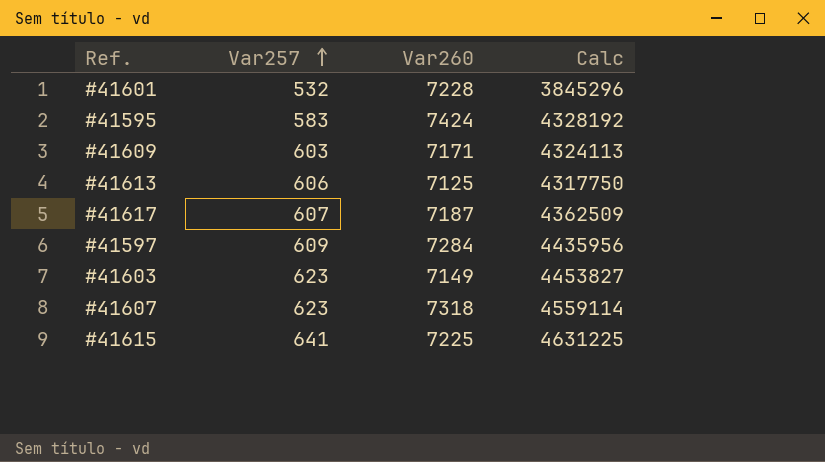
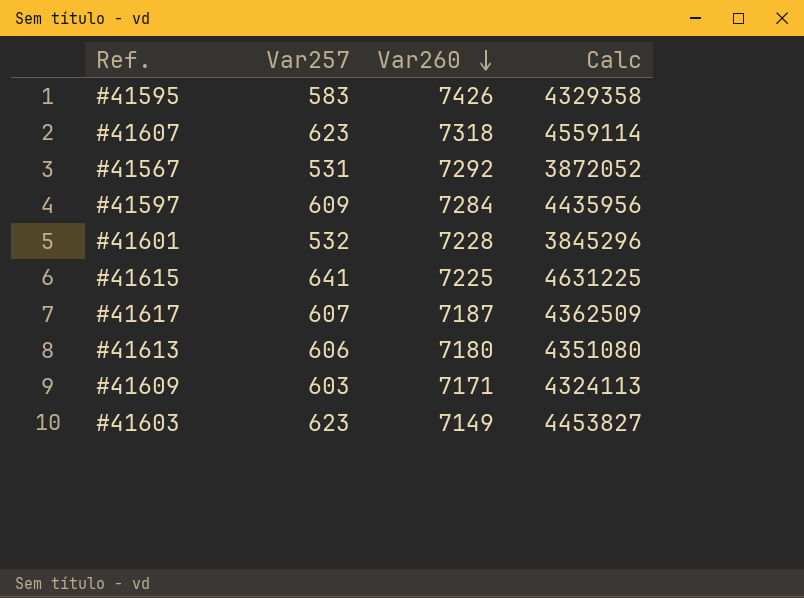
row order: Var257 ascending -> Var260 descending
#41595 | Var260: 7424 -> 7426
#41595 | Calc: 4328192 -> 4329358
row #41567: none -> 531 | 7292 | 3872052
#41613 | Var260: 7125 -> 7180
#41613 | Calc: 4317750 -> 4351080

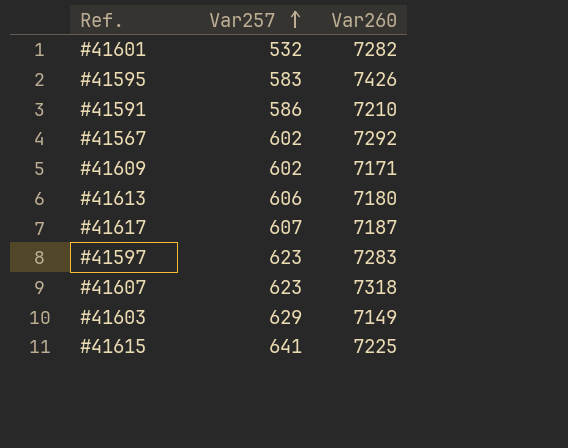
row order: Var260 descending -> Var257 ascending
column Calc | formula: [Var257] * [Var260] -> none
#41601 | Var260: 7228 -> 7282
row #41591: none -> 586 | 7210
#41567 | Var257: 531 -> 602
#41609 | Var257: 603 -> 602
#41597 | Var257: 609 -> 623
#41597 | Var260: 7284 -> 7283
#41603 | Var257: 623 -> 629

